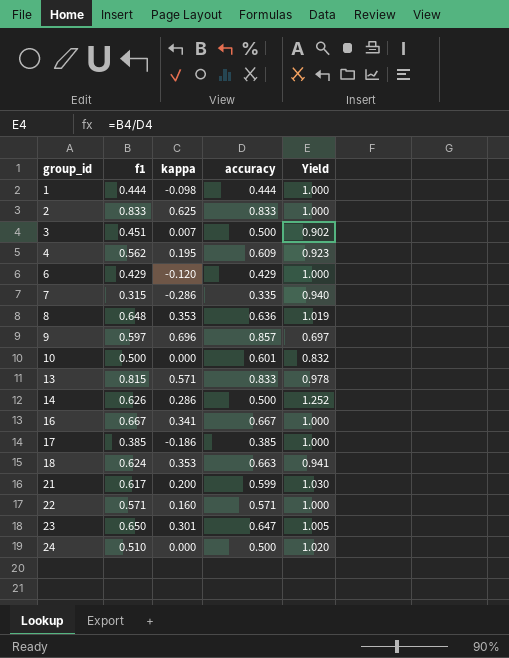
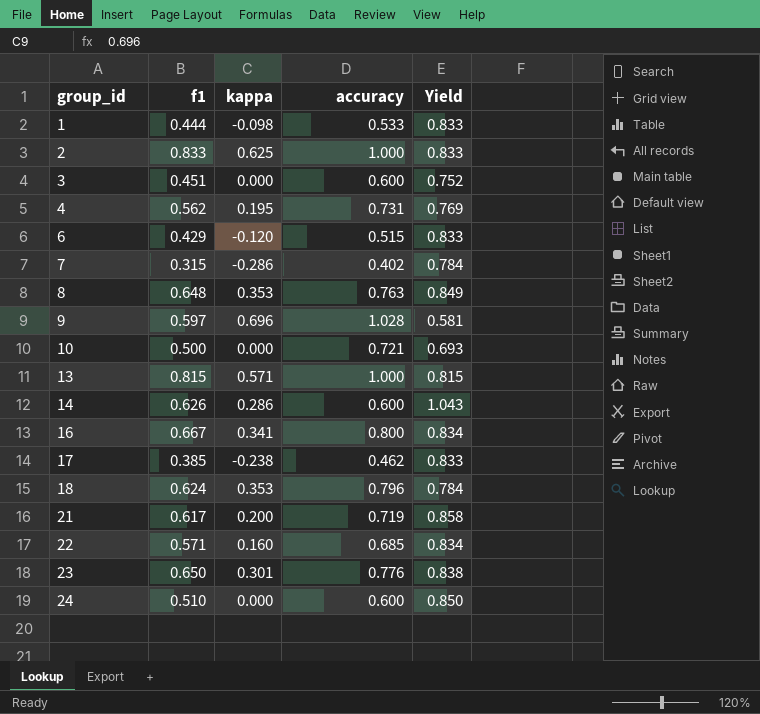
1 | accuracy: 0.444 -> 0.533
1 | Yield: 1.000 -> 0.833
2 | accuracy: 0.833 -> 1.000
2 | Yield: 1.000 -> 0.833
3 | kappa: 0.007 -> 0.000
3 | accuracy: 0.500 -> 0.600
3 | Yield: 0.902 -> 0.752
4 | accuracy: 0.609 -> 0.731
4 | Yield: 0.923 -> 0.769
6 | accuracy: 0.429 -> 0.515
6 | Yield: 1.000 -> 0.833
7 | accuracy: 0.335 -> 0.402
7 | Yield: 0.940 -> 0.784
8 | accuracy: 0.636 -> 0.763
8 | Yield: 1.019 -> 0.849
9 | accuracy: 0.857 -> 1.028
9 | Yield: 0.697 -> 0.581
10 | accuracy: 0.601 -> 0.721
10 | Yield: 0.832 -> 0.693
13 | accuracy: 0.833 -> 1.000
13 | Yield: 0.978 -> 0.815
14 | accuracy: 0.500 -> 0.600
14 | Yield: 1.252 -> 1.043
16 | accuracy: 0.667 -> 0.800
16 | Yield: 1.000 -> 0.834
17 | kappa: -0.186 -> -0.238
17 | accuracy: 0.385 -> 0.462
17 | Yield: 1.000 -> 0.833
18 | accuracy: 0.663 -> 0.796
18 | Yield: 0.941 -> 0.784
21 | accuracy: 0.599 -> 0.719
21 | Yield: 1.030 -> 0.858
22 | accuracy: 0.571 -> 0.685
22 | Yield: 1.000 -> 0.834
23 | accuracy: 0.647 -> 0.776
23 | Yield: 1.005 -> 0.838
24 | accuracy: 0.500 -> 0.600
24 | Yield: 1.020 -> 0.850

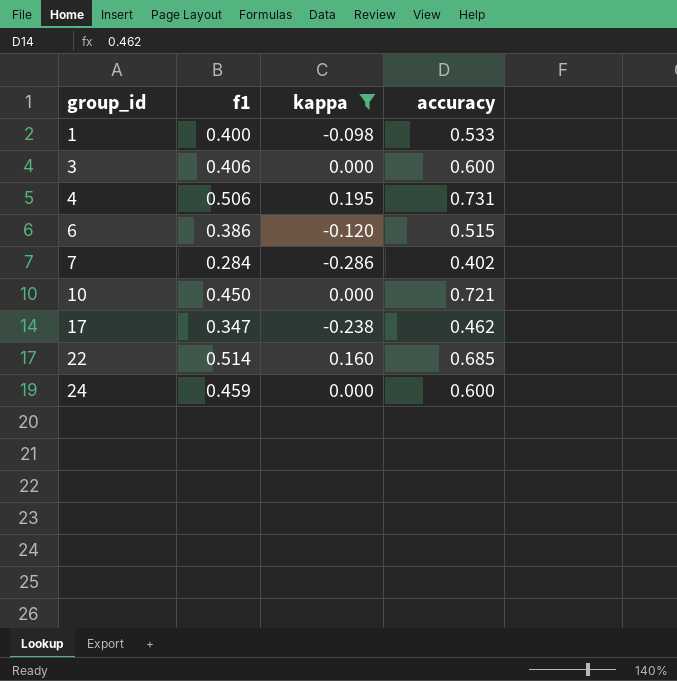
filter: none -> kappa <= 0.195
column Yield | formula: [f1] / [accuracy] -> none
1 | f1: 0.444 -> 0.400
3 | f1: 0.451 -> 0.406
4 | f1: 0.562 -> 0.506
6 | f1: 0.429 -> 0.386
7 | f1: 0.315 -> 0.284
10 | f1: 0.500 -> 0.450
17 | f1: 0.385 -> 0.347
22 | f1: 0.571 -> 0.514
24 | f1: 0.510 -> 0.459

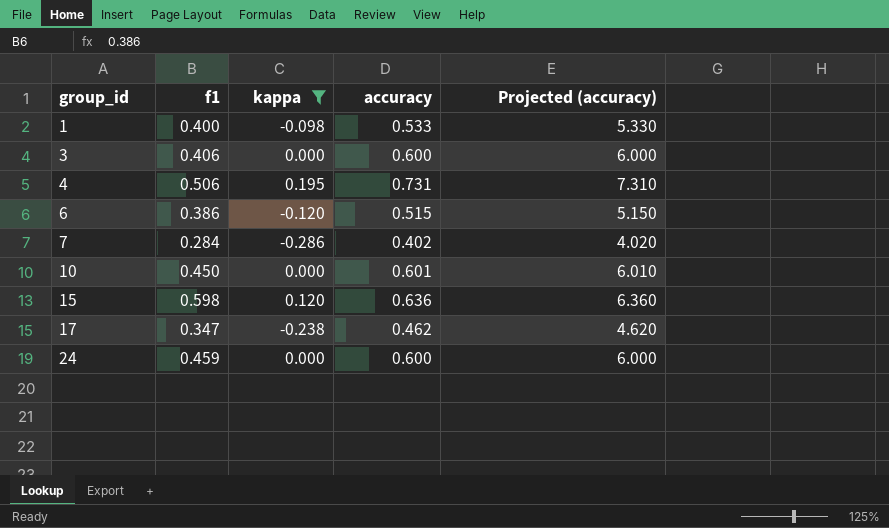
column Projected (accuracy) | formula: none -> [accuracy] * 10
row 22: 0.514 | 0.160 | 0.685 -> none
10 | accuracy: 0.721 -> 0.601
row 15: none -> 0.598 | 0.120 | 0.636 | 6.360

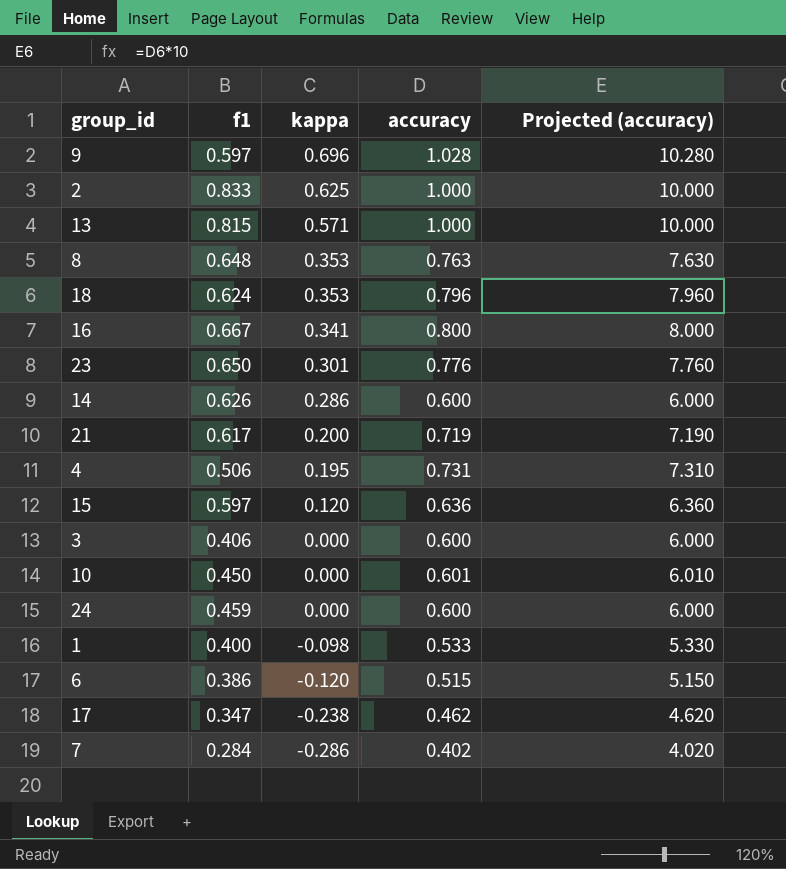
filter: kappa <= 0.195 -> none
row order: group_id ascending -> kappa descending
15 | f1: 0.598 -> 0.597

